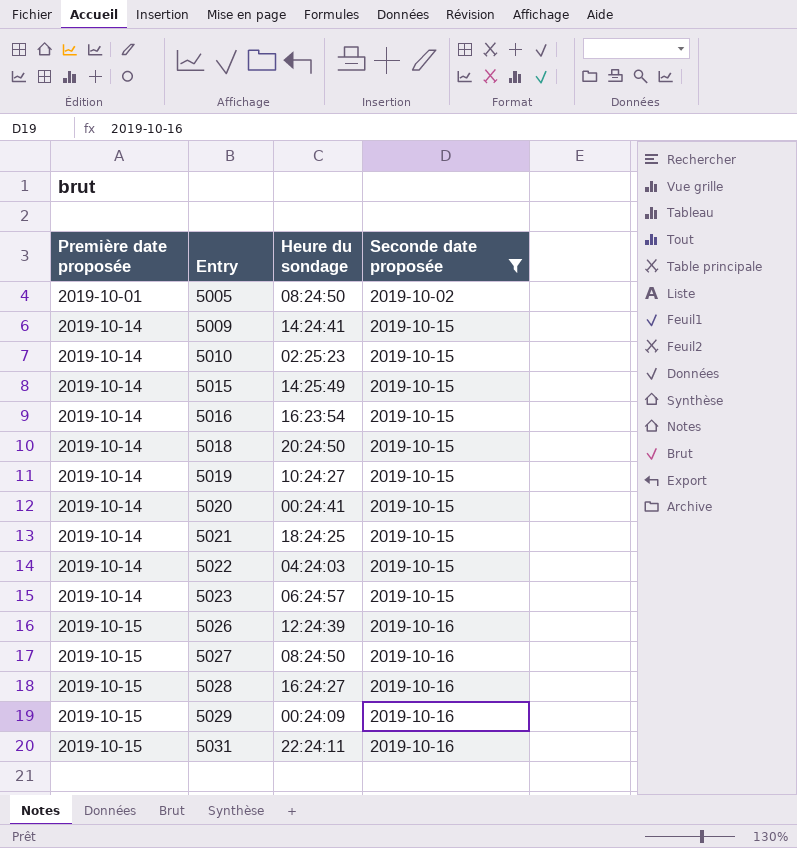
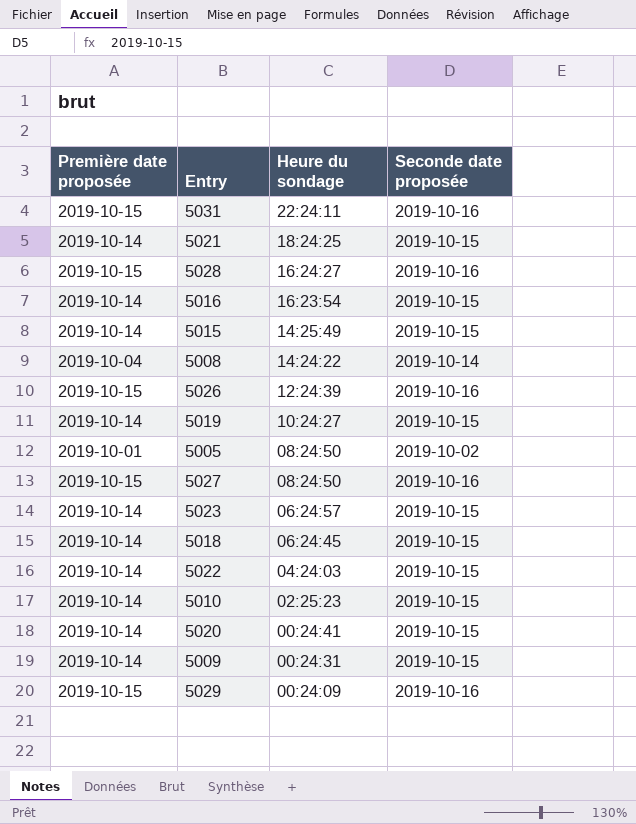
filter: Seconde date proposée != 2019-10-14 -> none
row order: Première date proposée ascending -> Heure du sondage descending
5018 | Heure du sondage: 20:24:50 -> 06:24:45
5009 | Heure du sondage: 14:24:41 -> 00:24:31

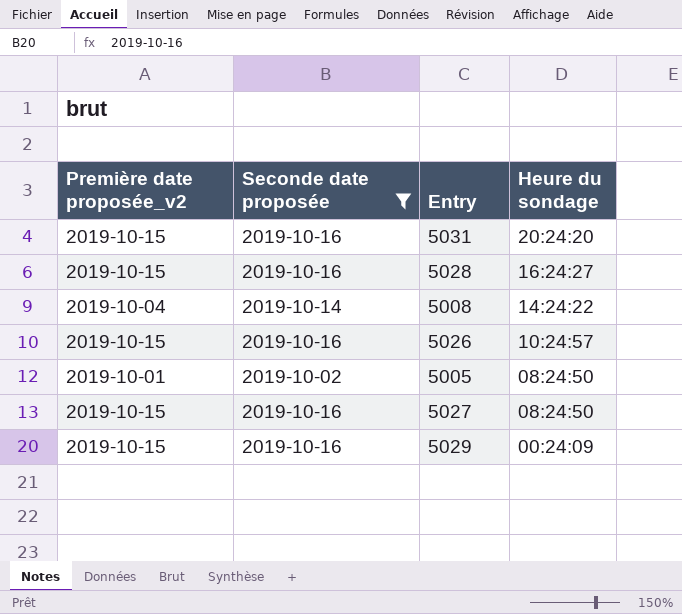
filter: none -> Seconde date proposée != 2019-10-15
column name: Première date proposée -> Première date proposée_v2
column Seconde date proposée | position: 4 -> 2
5031 | Heure du sondage: 22:24:11 -> 20:24:20
5026 | Heure du sondage: 12:24:39 -> 10:24:57

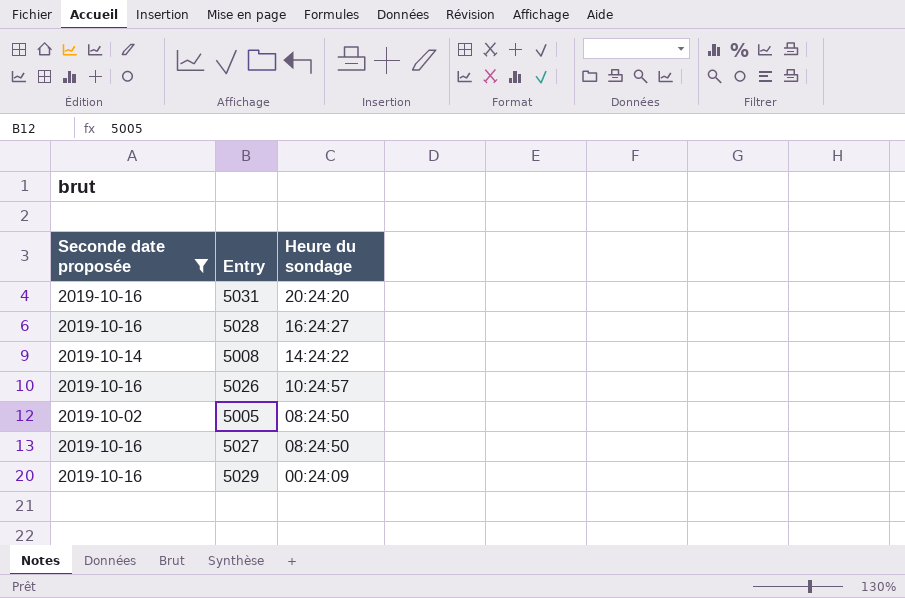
column Première date proposée_v2 | position: 1 -> none

